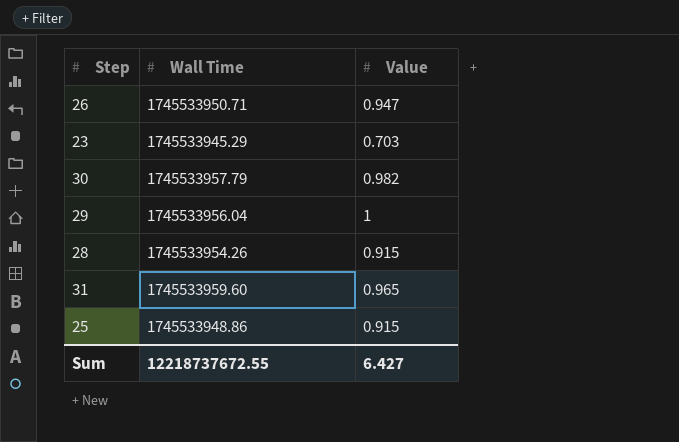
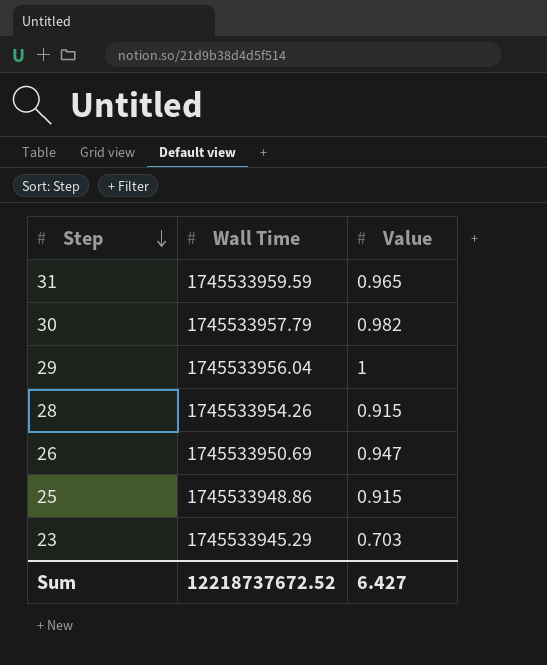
row order: none -> Step descending
31 | Wall Time: 1745533959.60 -> 1745533959.59
26 | Wall Time: 1745533950.71 -> 1745533950.69
Sum | Wall Time: 12218737672.55 -> 12218737672.52

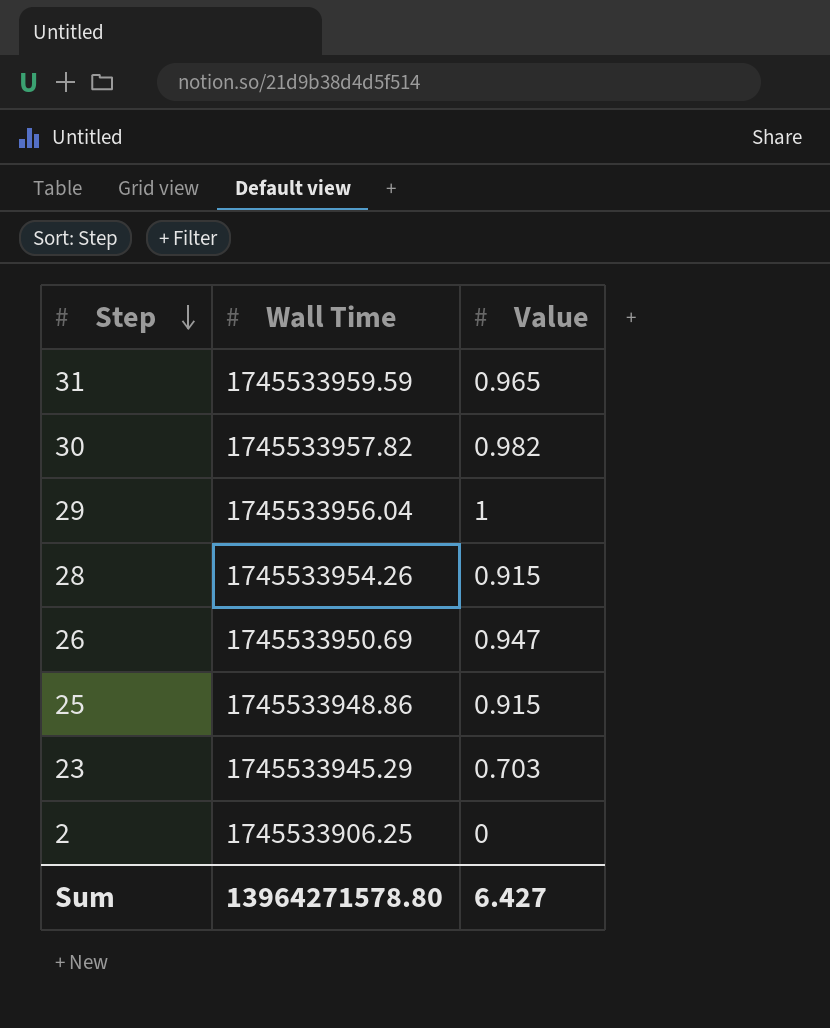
30 | Wall Time: 1745533957.79 -> 1745533957.82
row 2: none -> 1745533906.25 | 0
Sum | Wall Time: 12218737672.52 -> 13964271578.80

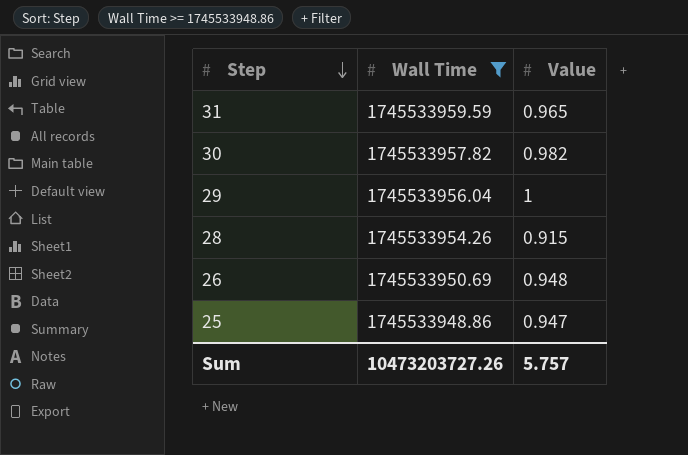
filter: none -> Wall Time >= 1745533948.86
26 | Value: 0.947 -> 0.948
25 | Value: 0.915 -> 0.947
Sum | Wall Time: 13964271578.80 -> 10473203727.26
Sum | Value: 6.427 -> 5.757

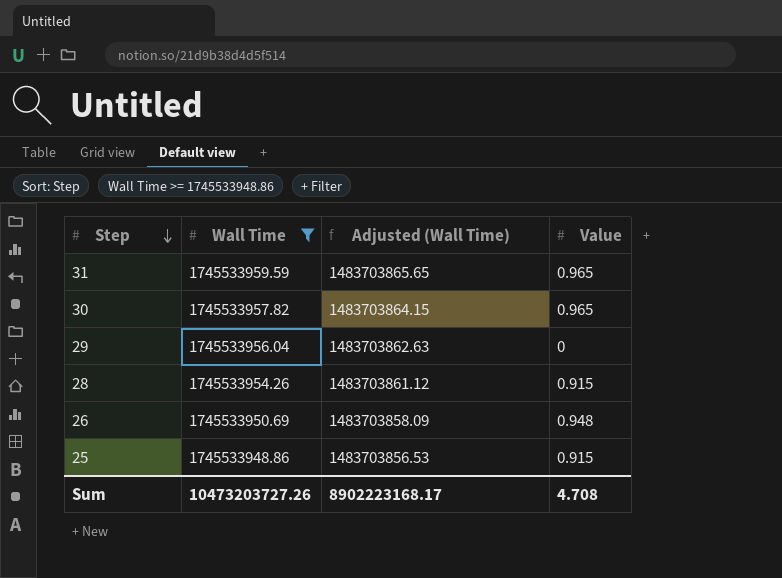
column Adjusted (Wall Time) | formula: none -> [Wall Time] * 0.85
30 | Value: 0.982 -> 0.965
29 | Value: 1 -> 0
25 | Value: 0.947 -> 0.915
Sum | Value: 5.757 -> 4.708

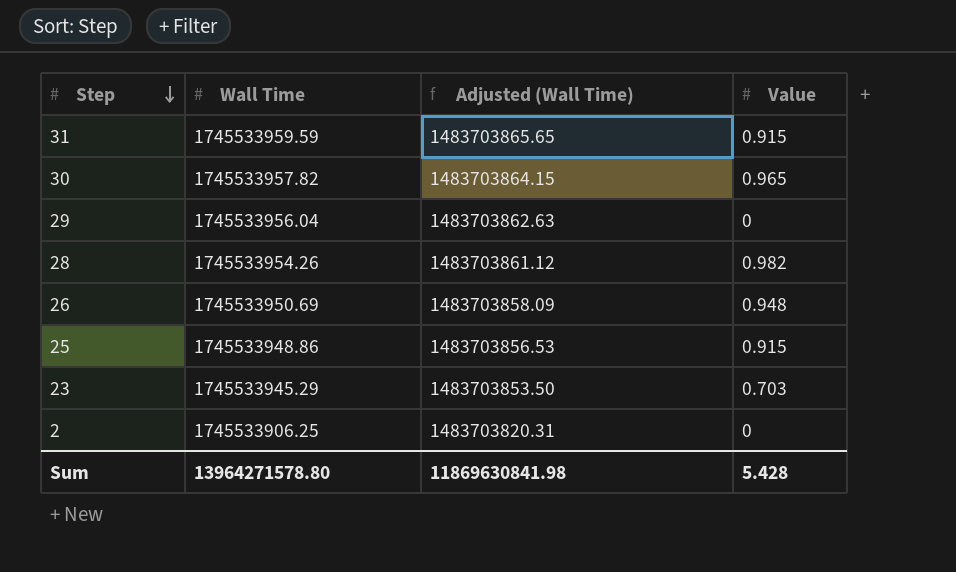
filter: Wall Time >= 1745533948.86 -> none
31 | Value: 0.965 -> 0.915
28 | Value: 0.915 -> 0.982
Sum | Wall Time: 10473203727.26 -> 13964271578.80
Sum | Adjusted (Wall Time): 8902223168.17 -> 11869630841.98
Sum | Value: 4.708 -> 5.428

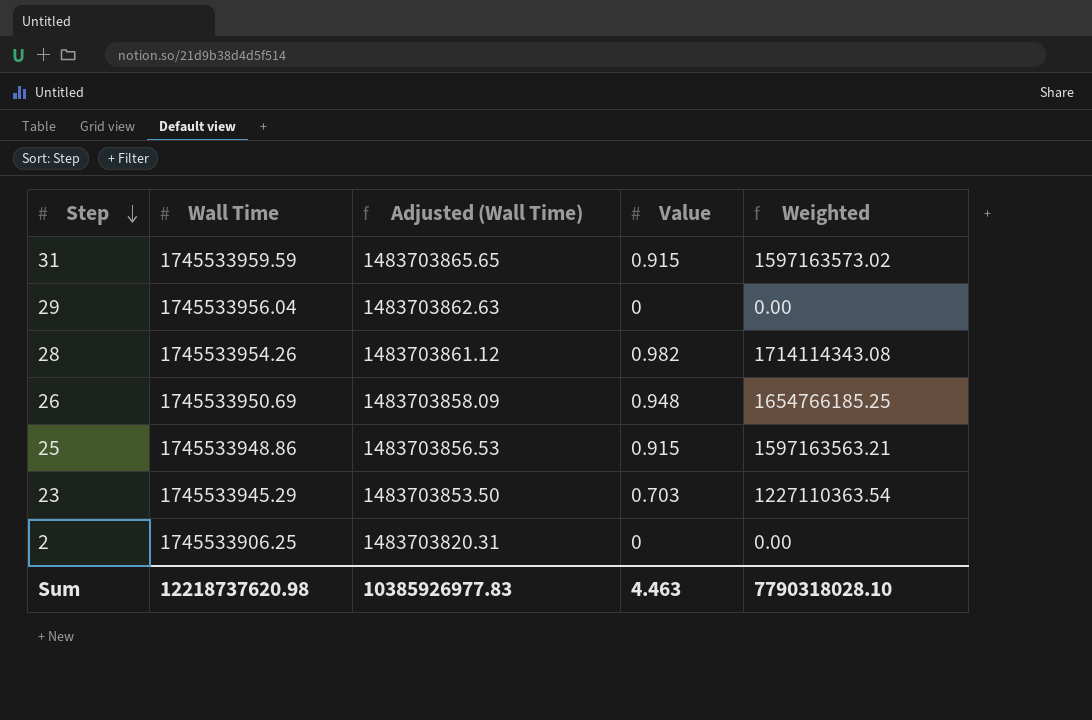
column Weighted | formula: none -> [Wall Time] * [Value]
row 30: 1745533957.82 | 1483703864.15 | 0.965 -> none
Sum | Wall Time: 13964271578.80 -> 12218737620.98
Sum | Adjusted (Wall Time): 11869630841.98 -> 10385926977.83
Sum | Value: 5.428 -> 4.463

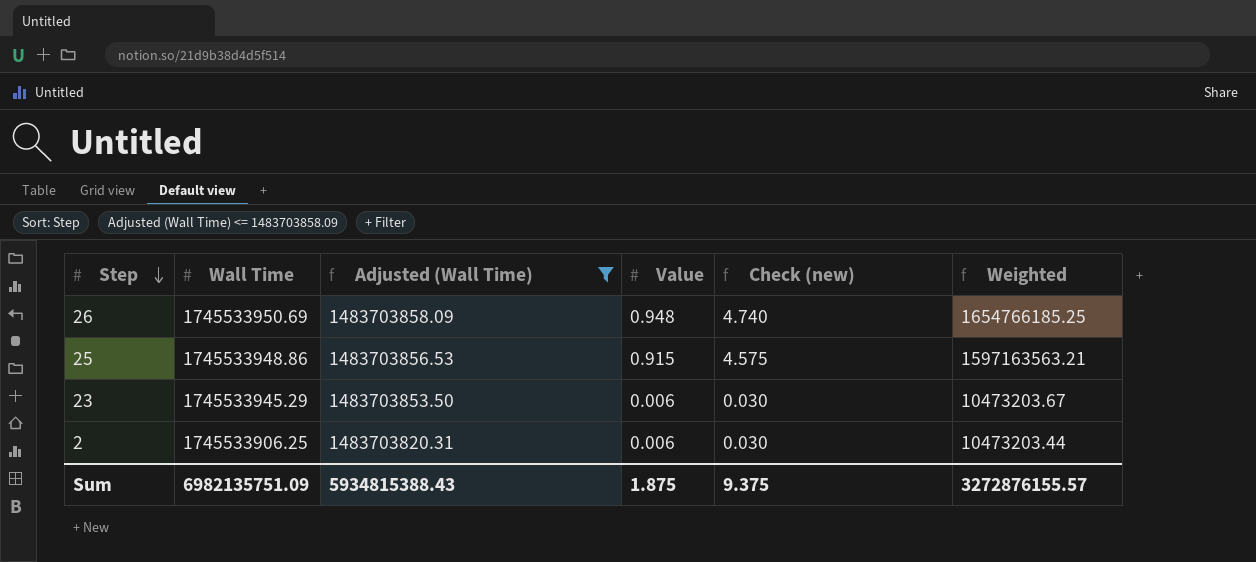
filter: none -> Adjusted (Wall Time) <= 1483703858.09
column Check (new) | formula: none -> [Value] * 5
23 | Value: 0.703 -> 0.006
23 | Weighted: 1227110363.54 -> 10473203.67
2 | Value: 0 -> 0.006
2 | Weighted: 0.00 -> 10473203.44
Sum | Wall Time: 12218737620.98 -> 6982135751.09
Sum | Adjusted (Wall Time): 10385926977.83 -> 5934815388.43
Sum | Value: 4.463 -> 1.875
Sum | Weighted: 7790318028.10 -> 3272876155.57

